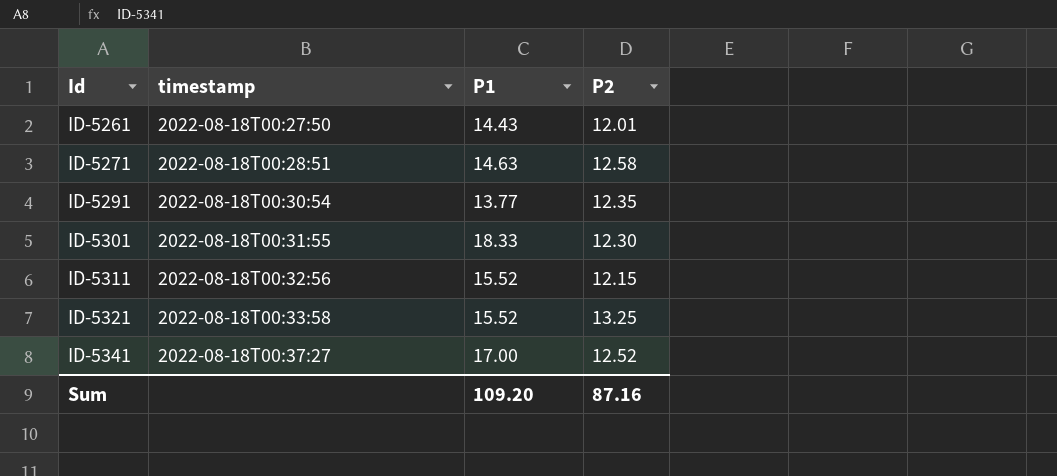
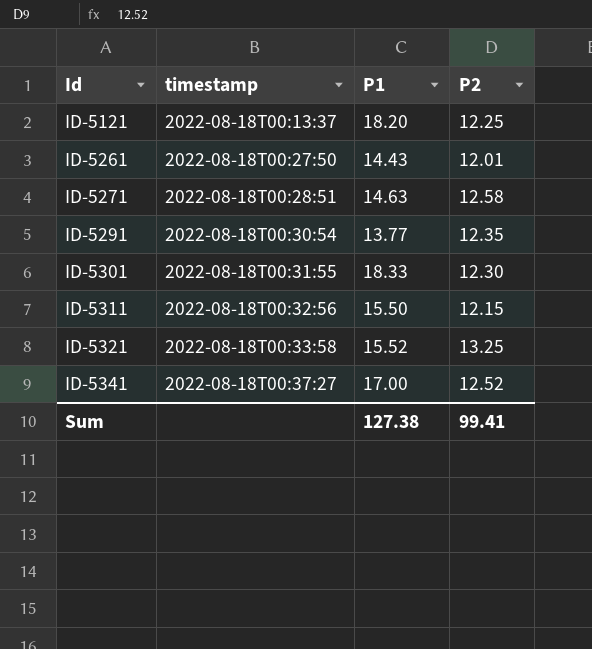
row ID-5121: none -> 2022-08-18T00:13:37 | 18.20 | 12.25
ID-5311 | P1: 15.52 -> 15.50
Sum | P1: 109.20 -> 127.38
Sum | P2: 87.16 -> 99.41

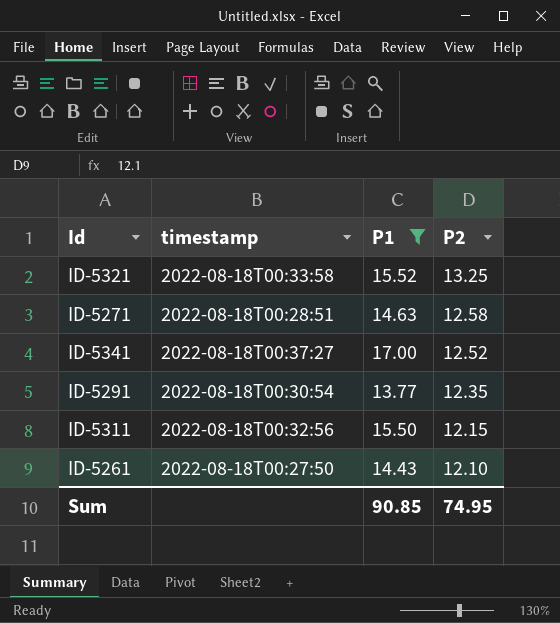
filter: none -> P1 <= 17.00
row order: Id ascending -> P2 descending
ID-5261 | P2: 12.01 -> 12.10
Sum | P1: 127.38 -> 90.85
Sum | P2: 99.41 -> 74.95

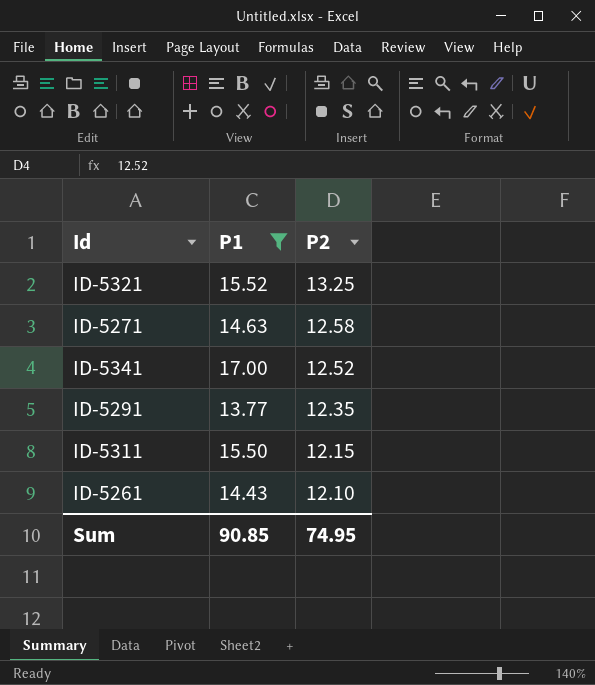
column timestamp | position: 2 -> none

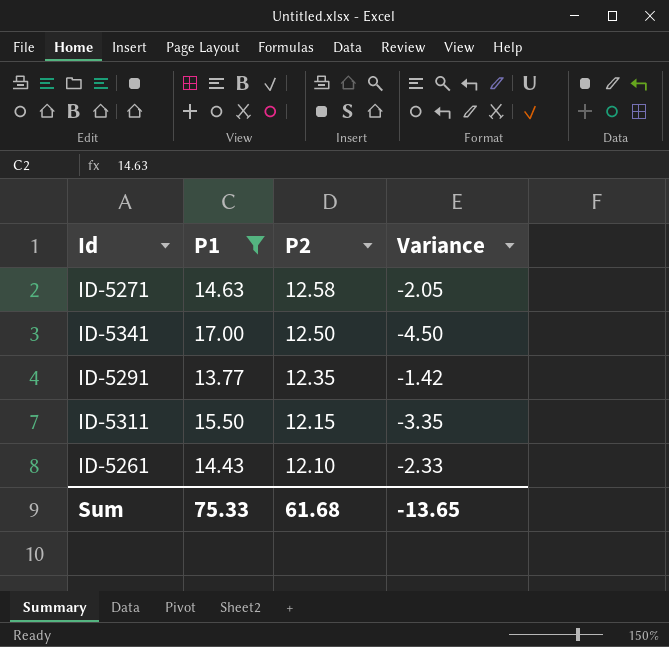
column Variance | formula: none -> [P2] - [P1]
row ID-5321: 15.52 | 13.25 -> none
ID-5341 | P2: 12.52 -> 12.50
Sum | P1: 90.85 -> 75.33
Sum | P2: 74.95 -> 61.68

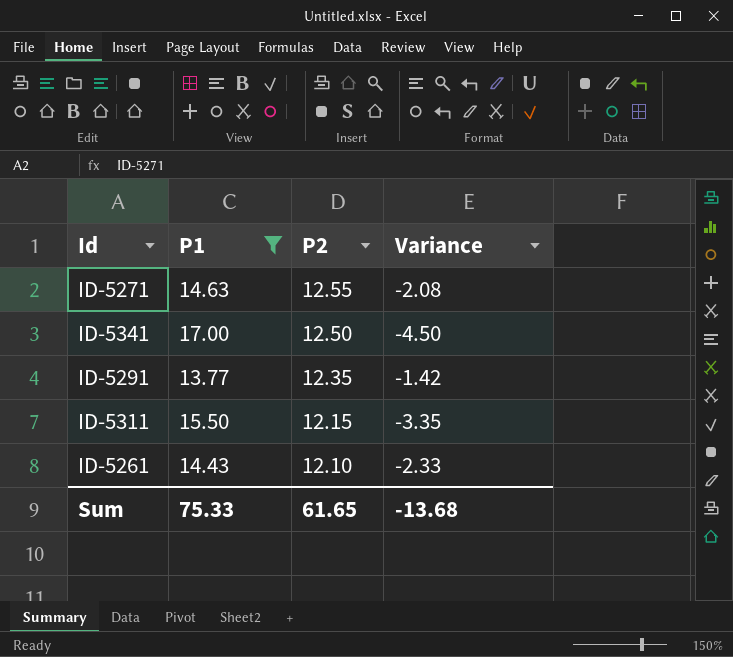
ID-5271 | P2: 12.58 -> 12.55
ID-5271 | Variance: -2.05 -> -2.08
Sum | P2: 61.68 -> 61.65
Sum | Variance: -13.65 -> -13.68

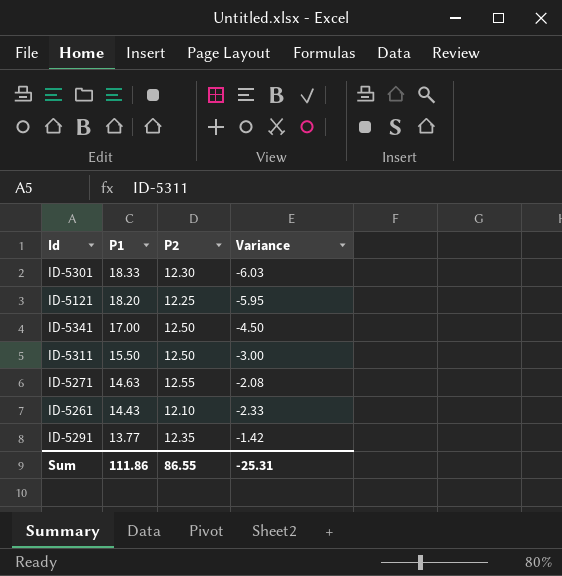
filter: P1 <= 17.00 -> none
row order: P2 descending -> P1 descending
ID-5311 | P2: 12.15 -> 12.50
ID-5311 | Variance: -3.35 -> -3.00
Sum | P1: 75.33 -> 111.86
Sum | P2: 61.65 -> 86.55
Sum | Variance: -13.68 -> -25.31

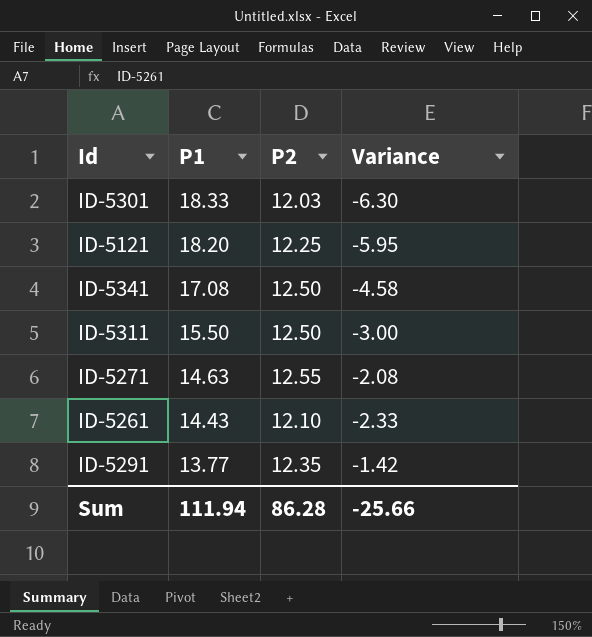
ID-5301 | P2: 12.30 -> 12.03
ID-5301 | Variance: -6.03 -> -6.30
ID-5341 | P1: 17.00 -> 17.08
ID-5341 | Variance: -4.50 -> -4.58
Sum | P1: 111.86 -> 111.94
Sum | P2: 86.55 -> 86.28
Sum | Variance: -25.31 -> -25.66

